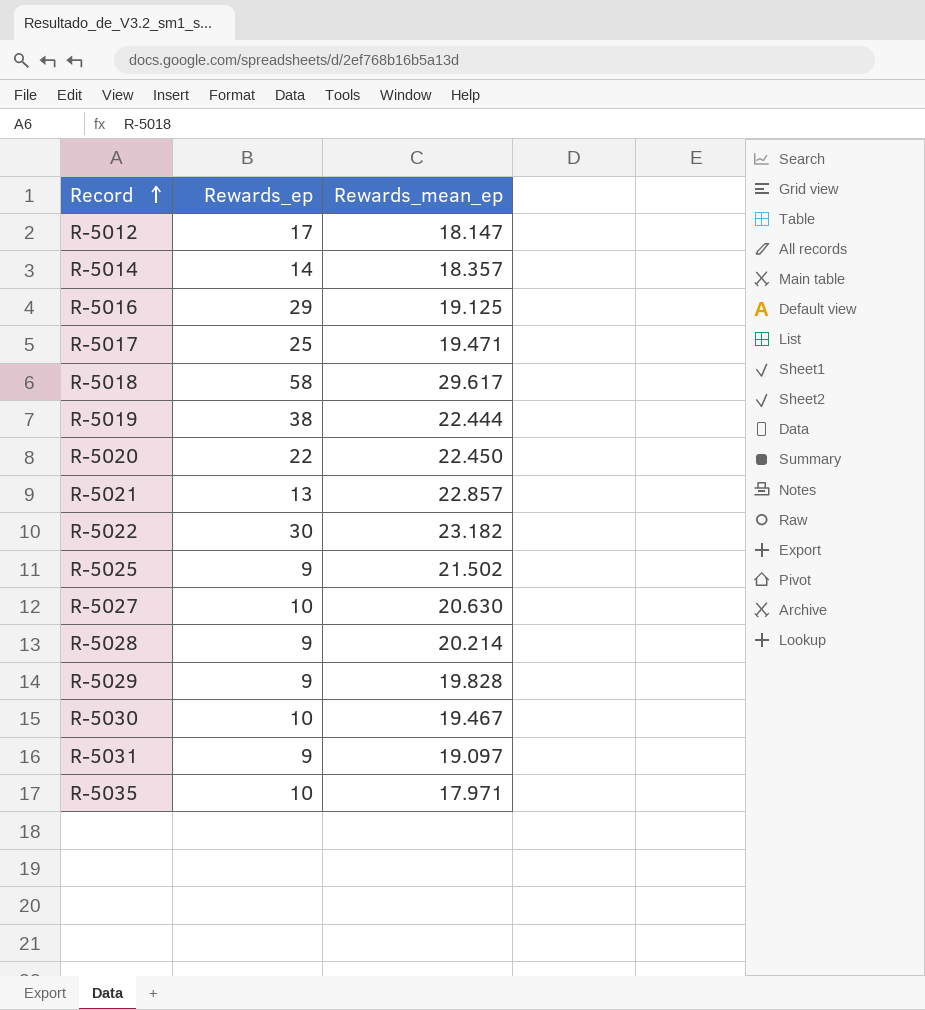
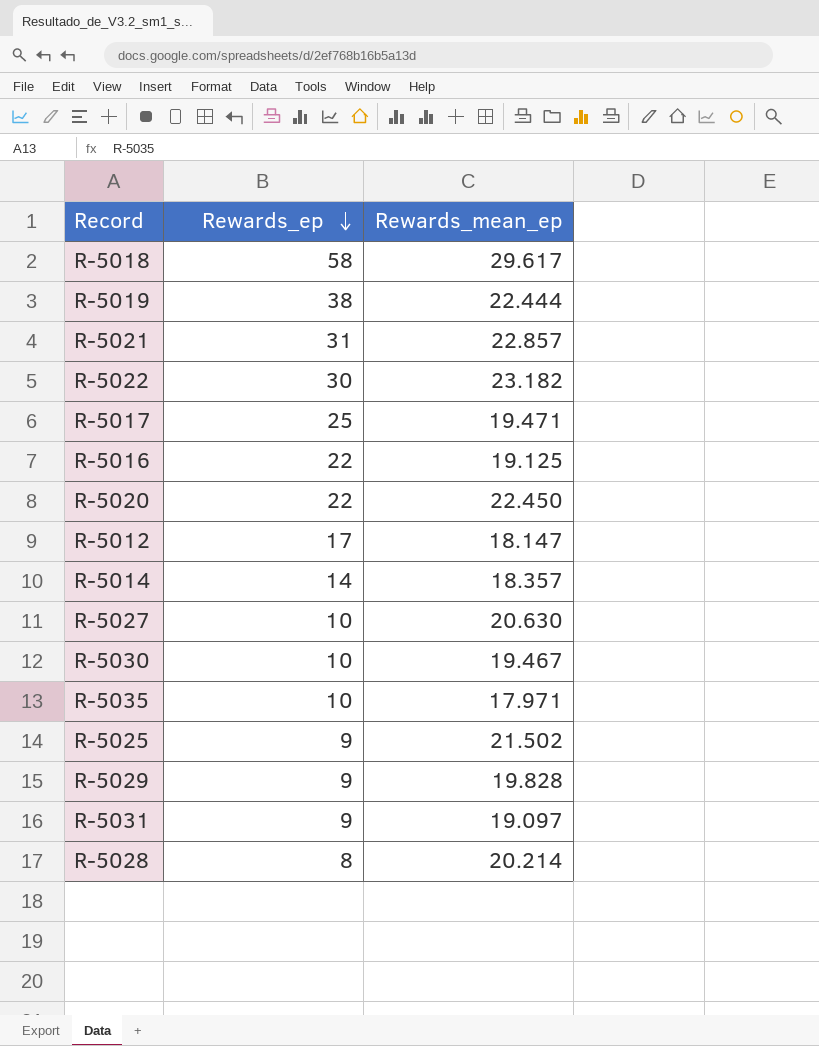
row order: Record ascending -> Rewards_ep descending
R-5021 | Rewards_ep: 13 -> 31
R-5016 | Rewards_ep: 29 -> 22
R-5028 | Rewards_ep: 9 -> 8

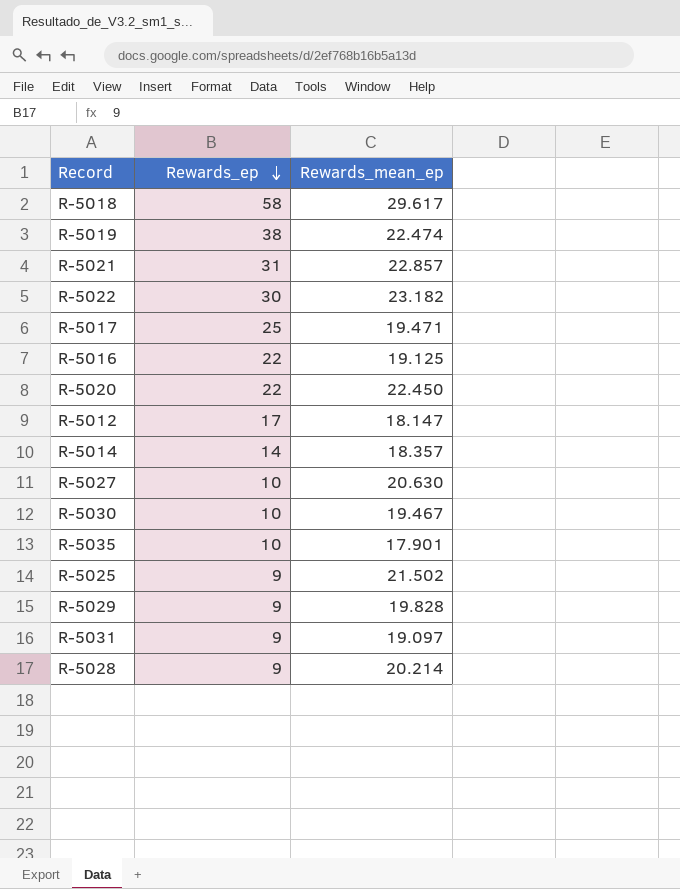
R-5019 | Rewards_mean_ep: 22.444 -> 22.474
R-5035 | Rewards_mean_ep: 17.971 -> 17.901
R-5028 | Rewards_ep: 8 -> 9

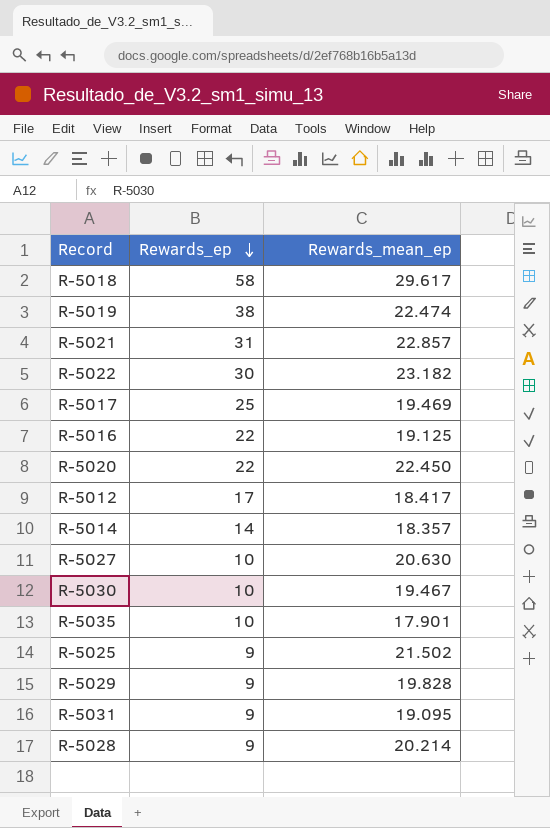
R-5017 | Rewards_mean_ep: 19.471 -> 19.469
R-5012 | Rewards_mean_ep: 18.147 -> 18.417
R-5031 | Rewards_mean_ep: 19.097 -> 19.095

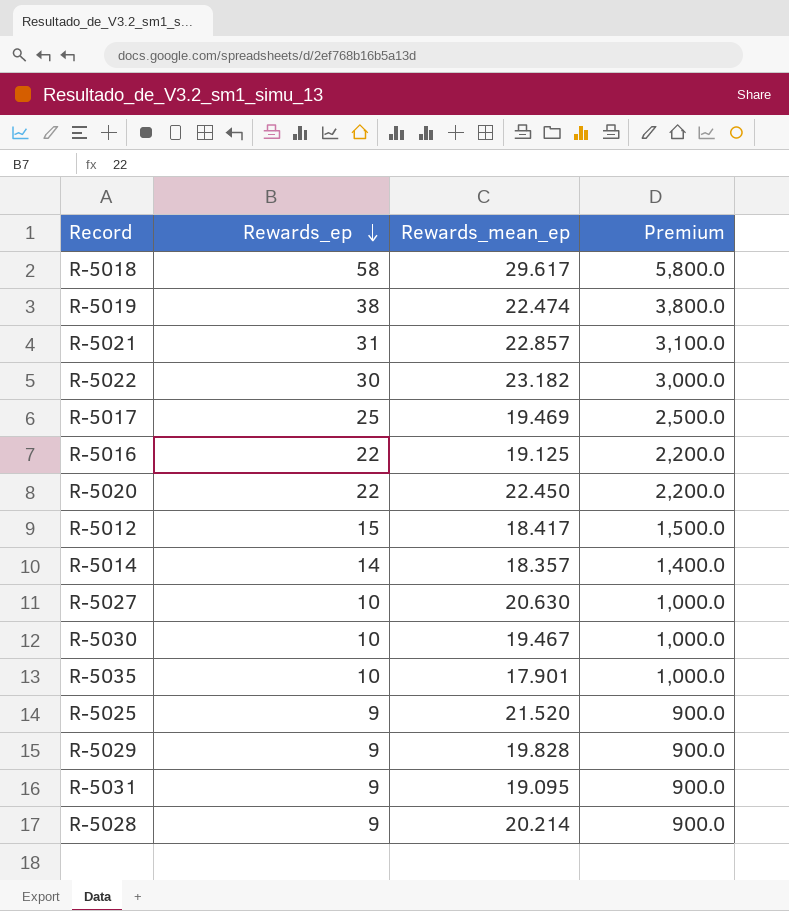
column Premium | formula: none -> [Rewards_ep] * 100
R-5012 | Rewards_ep: 17 -> 15
R-5025 | Rewards_mean_ep: 21.502 -> 21.520

